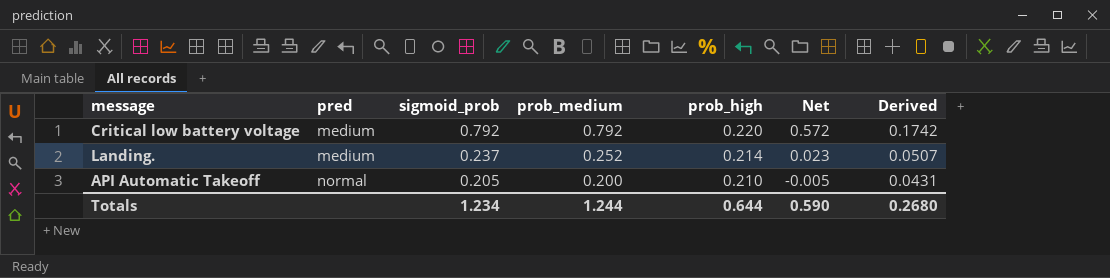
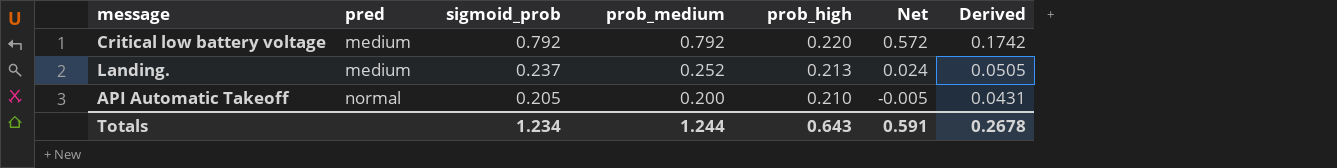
Landing. | prob_high: 0.214 -> 0.213
Landing. | Net: 0.023 -> 0.024
Landing. | Derived: 0.0507 -> 0.0505
Totals | prob_high: 0.644 -> 0.643
Totals | Net: 0.590 -> 0.591
Totals | Derived: 0.2680 -> 0.2678

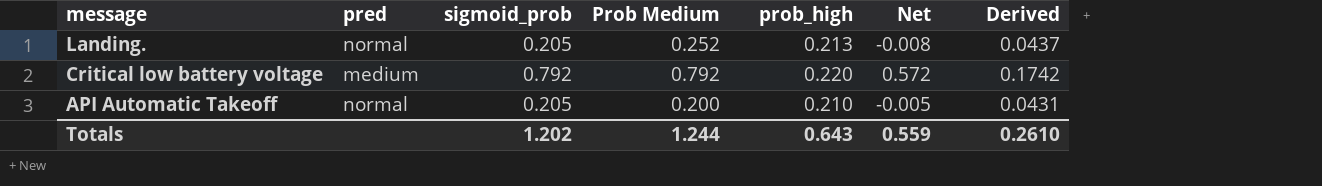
row order: pred ascending -> message descending
column name: prob_medium -> Prob Medium
Landing. | pred: medium -> normal
Landing. | sigmoid_prob: 0.237 -> 0.205
Landing. | Net: 0.024 -> -0.008
Landing. | Derived: 0.0505 -> 0.0437
Totals | sigmoid_prob: 1.234 -> 1.202
Totals | Net: 0.591 -> 0.559
Totals | Derived: 0.2678 -> 0.2610

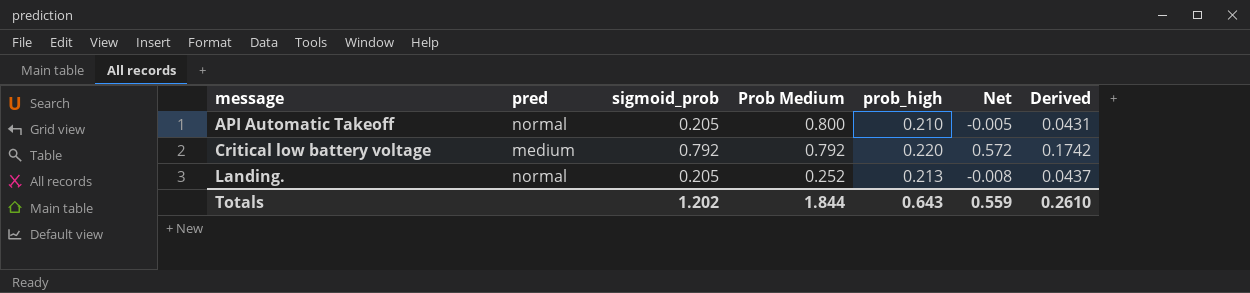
row order: message descending -> message ascending
API Automatic Takeoff | Prob Medium: 0.200 -> 0.800
Totals | Prob Medium: 1.244 -> 1.844

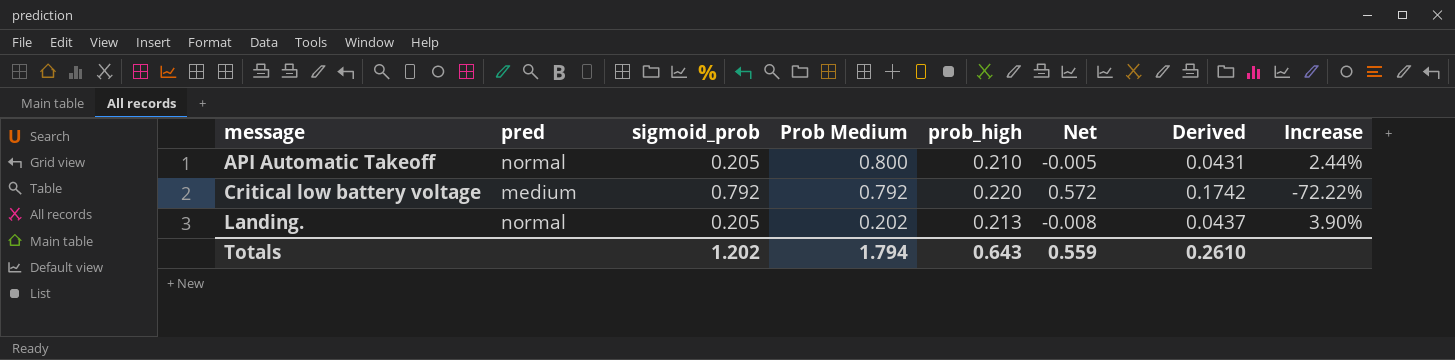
column Increase | formula: none -> ([prob_high] - [sigmoid_prob]) / [sigmoid_prob]
Landing. | Prob Medium: 0.252 -> 0.202
Totals | Prob Medium: 1.844 -> 1.794

